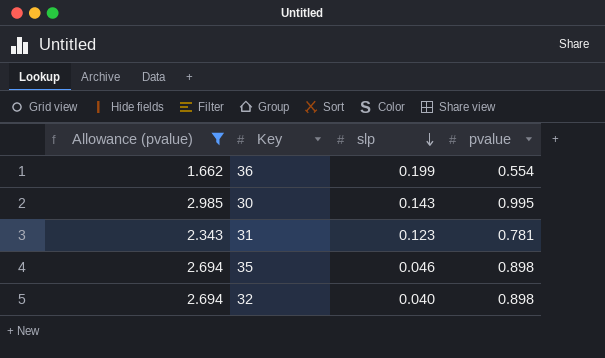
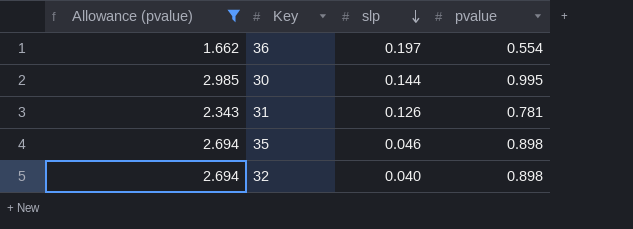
36 | slp: 0.199 -> 0.197
30 | slp: 0.143 -> 0.144
31 | slp: 0.123 -> 0.126

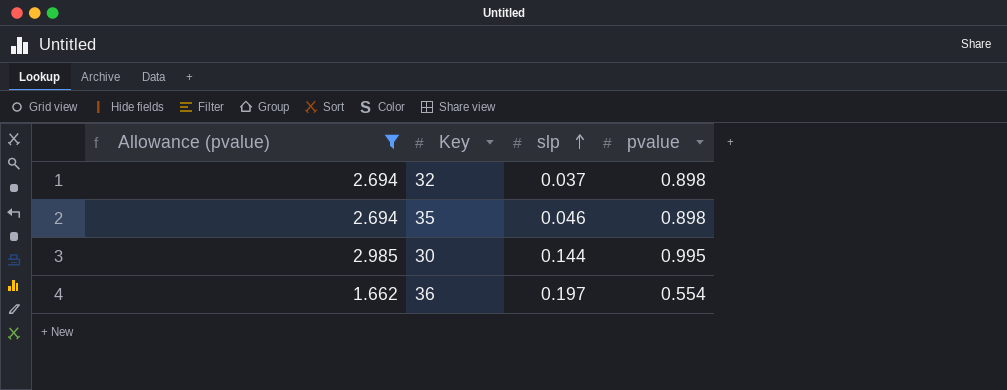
row order: slp descending -> slp ascending
row 31: 2.343 | 0.126 | 0.781 -> none
32 | slp: 0.040 -> 0.037

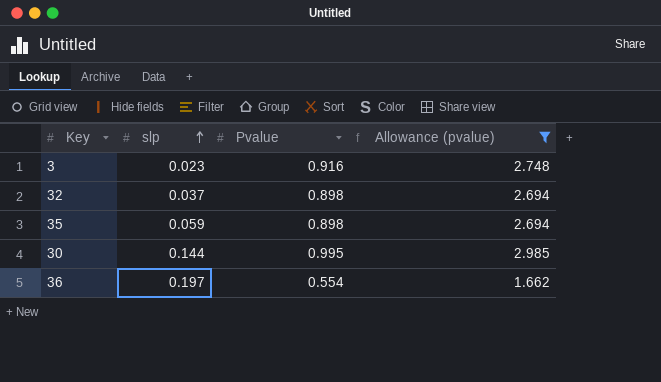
column name: pvalue -> Pvalue
column Allowance (pvalue) | position: 1 -> 4
row 3: none -> 0.023 | 0.916 | 2.748
35 | slp: 0.046 -> 0.059

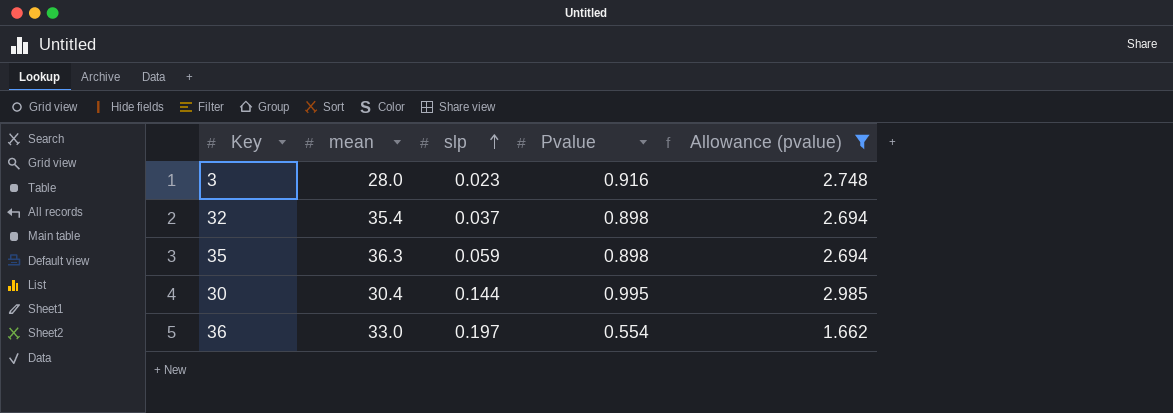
column mean | position: none -> 2

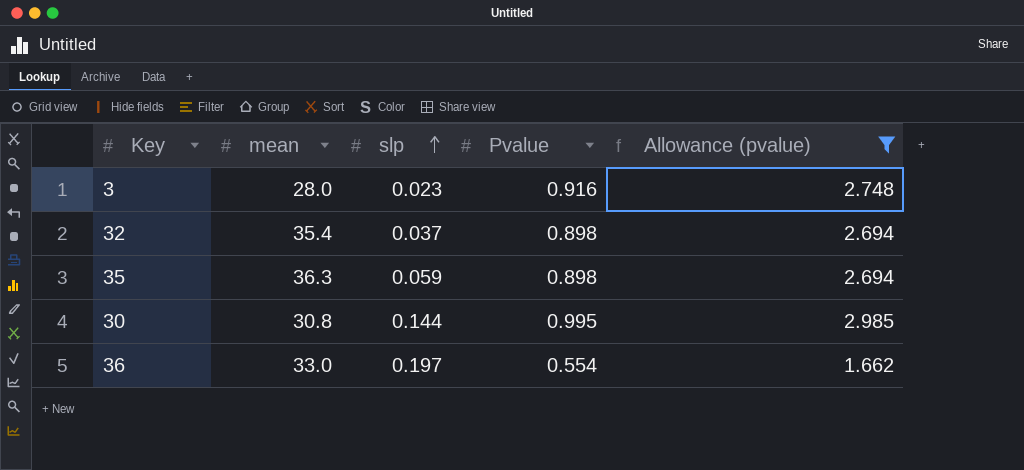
30 | mean: 30.4 -> 30.8

